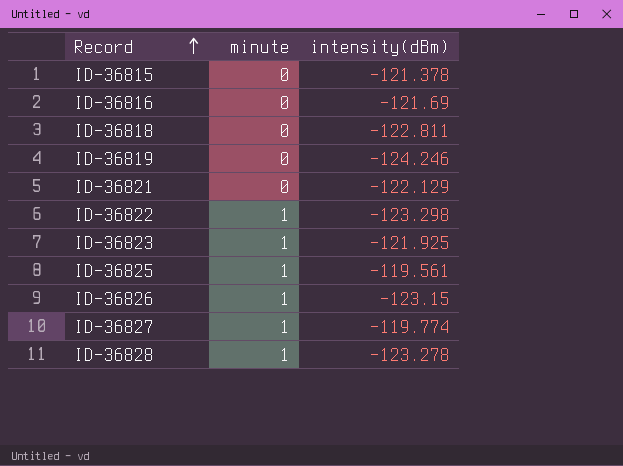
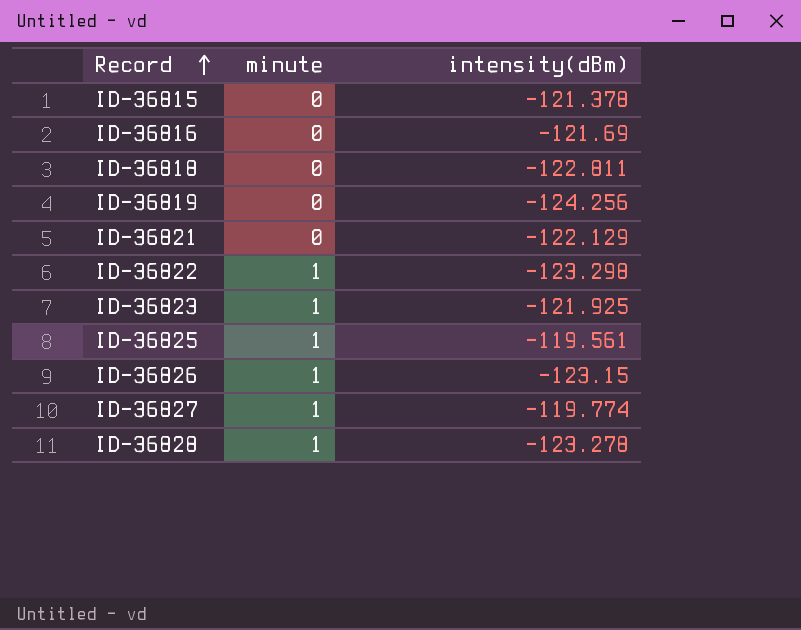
ID-36819 | intensity(dBm): -124.246 -> -124.256

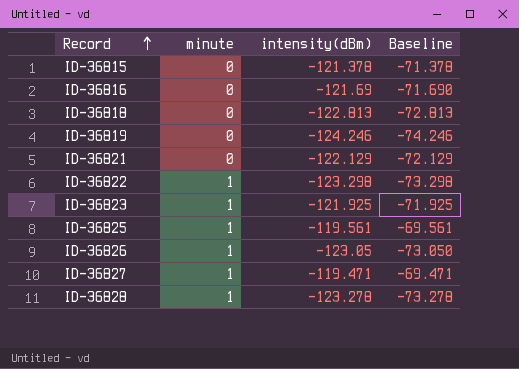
column Baseline | formula: none -> [intensity(dBm)] + 50
ID-36818 | intensity(dBm): -122.811 -> -122.813
ID-36819 | intensity(dBm): -124.256 -> -124.246
ID-36826 | intensity(dBm): -123.15 -> -123.05
ID-36827 | intensity(dBm): -119.774 -> -119.471

